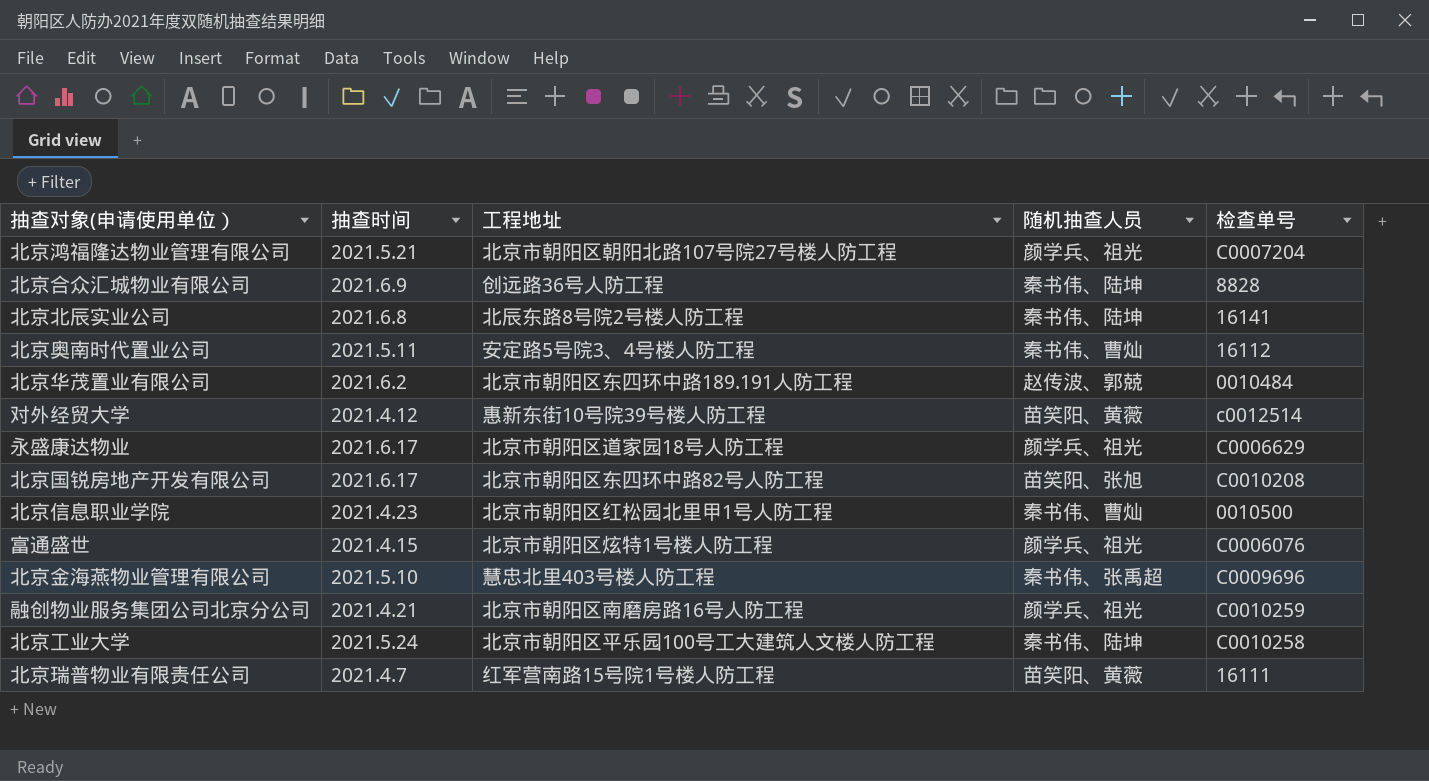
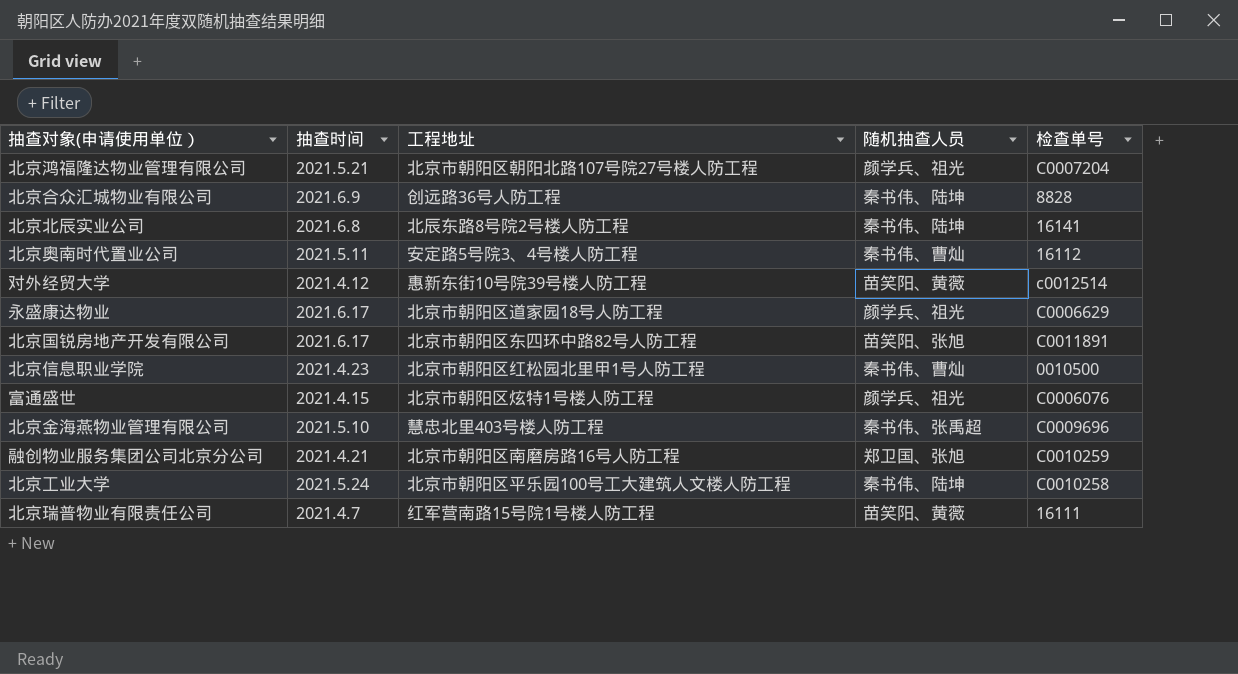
row 北京华茂置业有限公司: 2021.6.2 | 北京市朝阳区东四环中路189.191人防工程 | 赵传波、郭兢 | 0010484 -> none
北京国锐房地产开发有限公司 | 检查单号: C0010208 -> C0011891
融创物业服务集团公司北京分公司 | 随机抽查人员: 颜学兵、祖光 -> 郑卫国、张旭

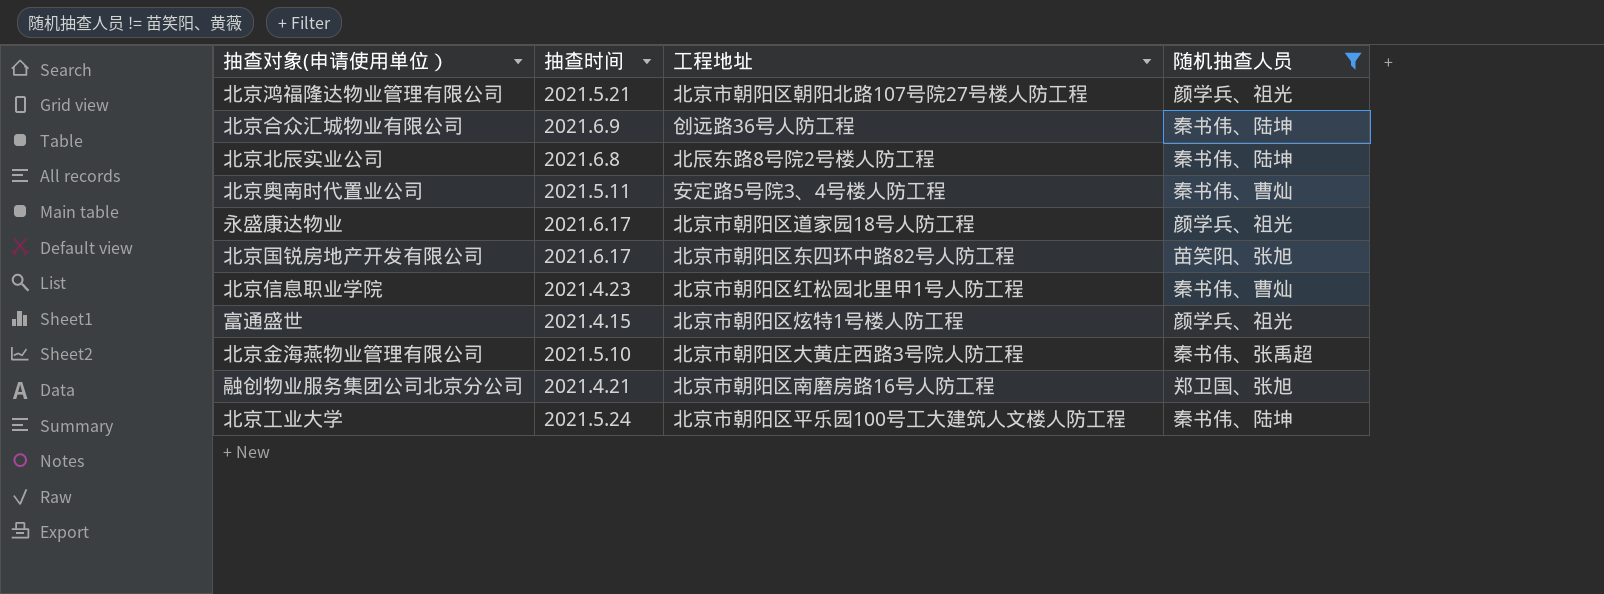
filter: none -> 随机抽查人员 != 苗笑阳、黄薇
column 检查单号 | position: 5 -> none
北京金海燕物业管理有限公司 | 工程地址: 慧忠北里403号楼人防工程 -> 北京市朝阳区大黄庄西路3号院人防工程

